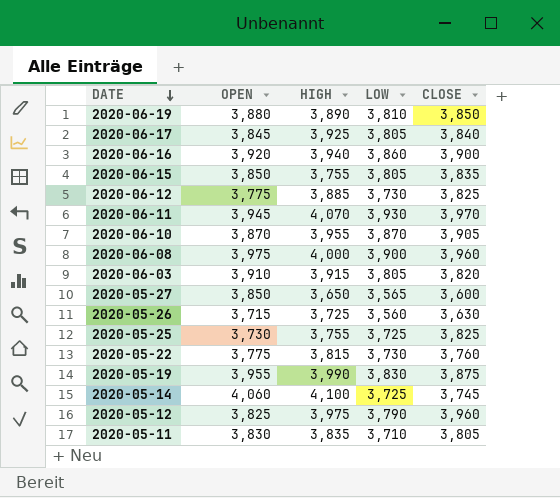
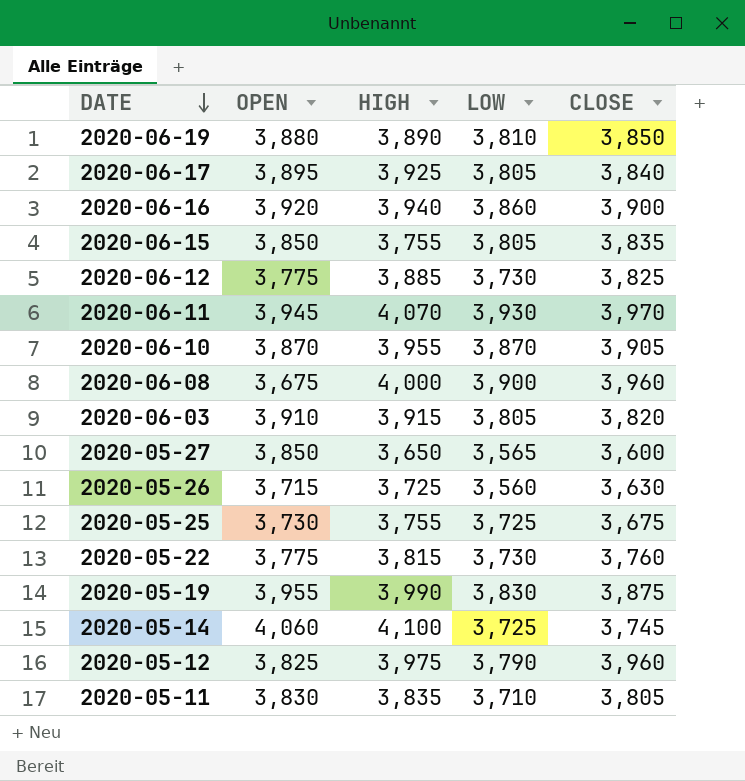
2020-06-17 | OPEN: 3,845 -> 3,895
2020-06-08 | OPEN: 3,975 -> 3,675
2020-05-25 | CLOSE: 3,825 -> 3,675

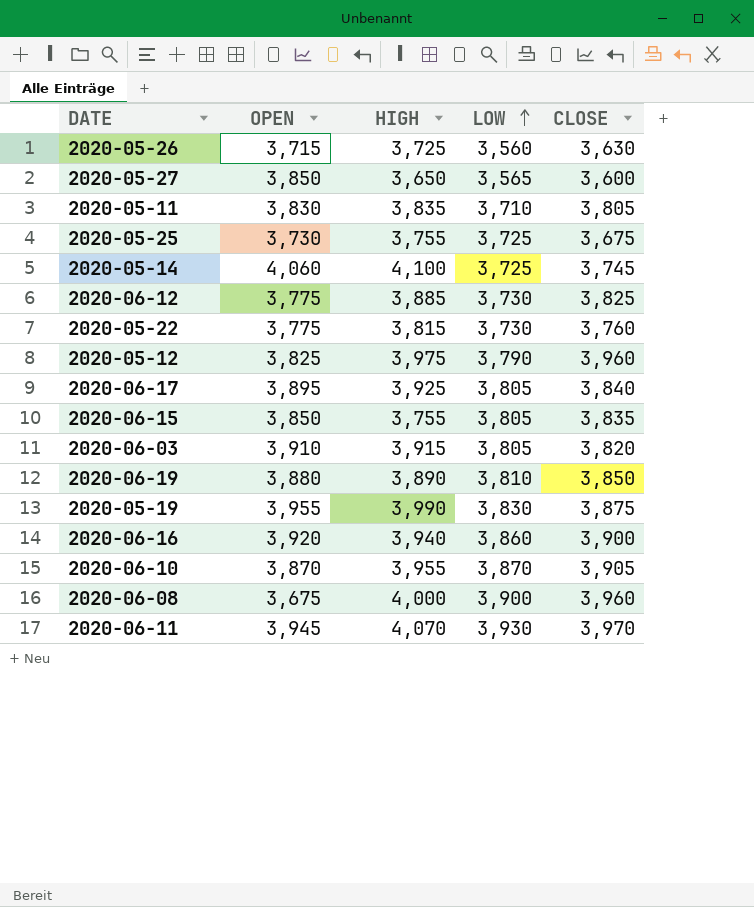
row order: DATE descending -> LOW ascending

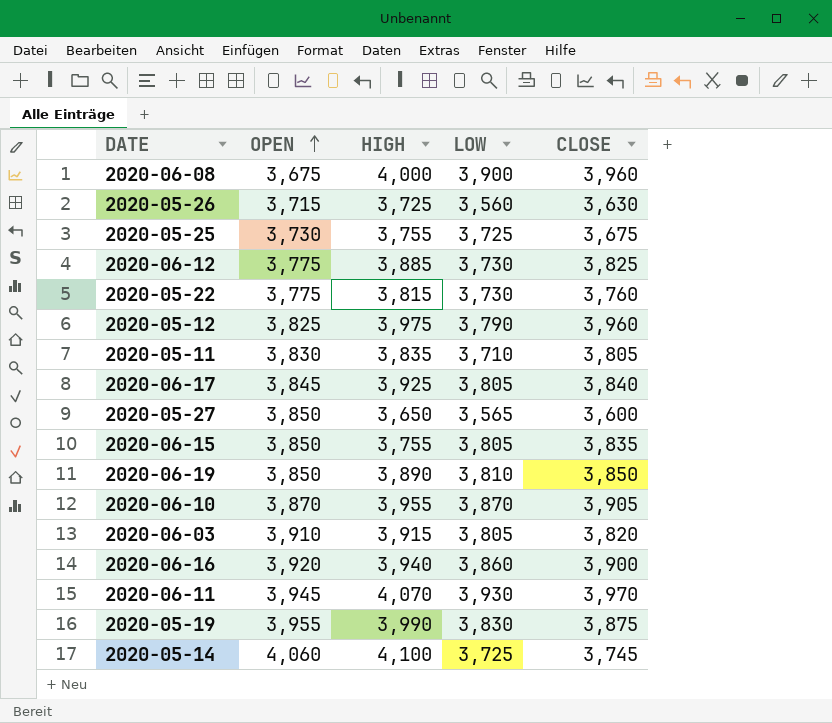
row order: LOW ascending -> OPEN ascending
2020-06-17 | OPEN: 3,895 -> 3,845
2020-06-19 | OPEN: 3,880 -> 3,850

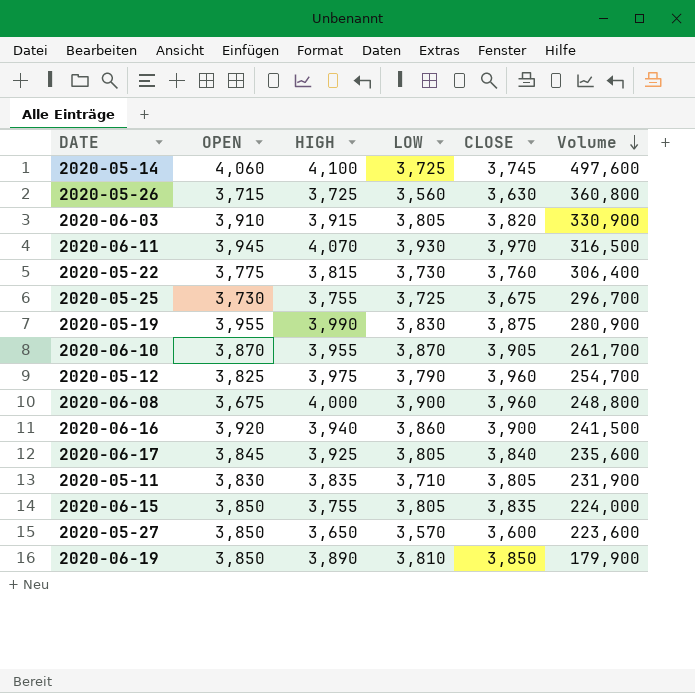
row order: OPEN ascending -> Volume descending
column Volume | position: none -> 6
row 2020-06-12: 3,775 | 3,885 | 3,730 | 3,825 -> none
2020-05-27 | LOW: 3,565 -> 3,570

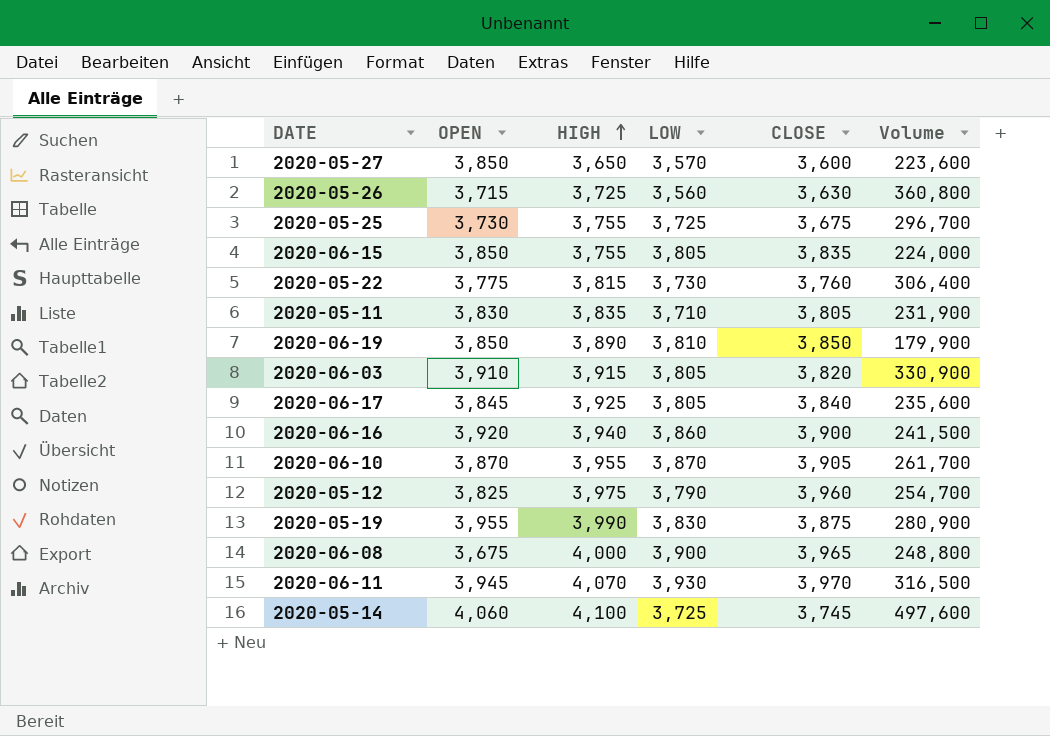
row order: Volume descending -> HIGH ascending
2020-06-08 | CLOSE: 3,960 -> 3,965

